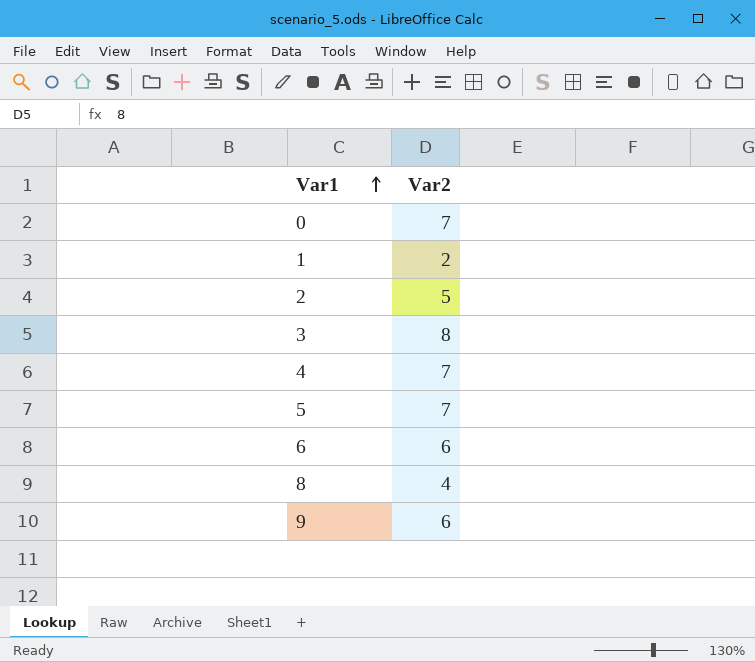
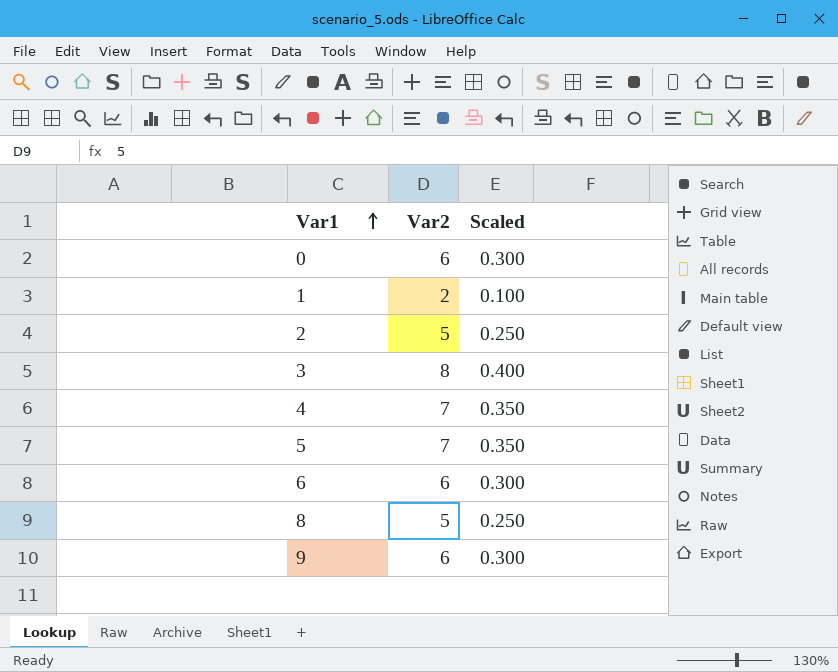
column Scaled | formula: none -> [Var2] * 0.05
0 | Var2: 7 -> 6
8 | Var2: 4 -> 5

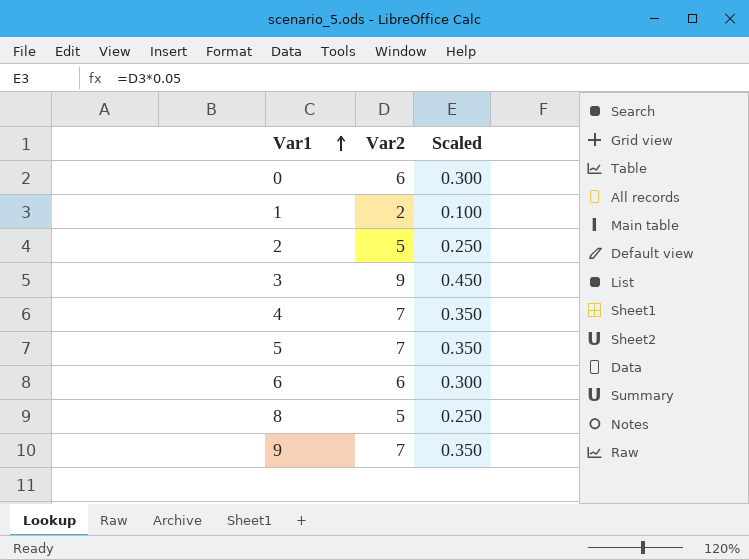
3 | Var2: 8 -> 9
3 | Scaled: 0.400 -> 0.450
9 | Var2: 6 -> 7
9 | Scaled: 0.300 -> 0.350

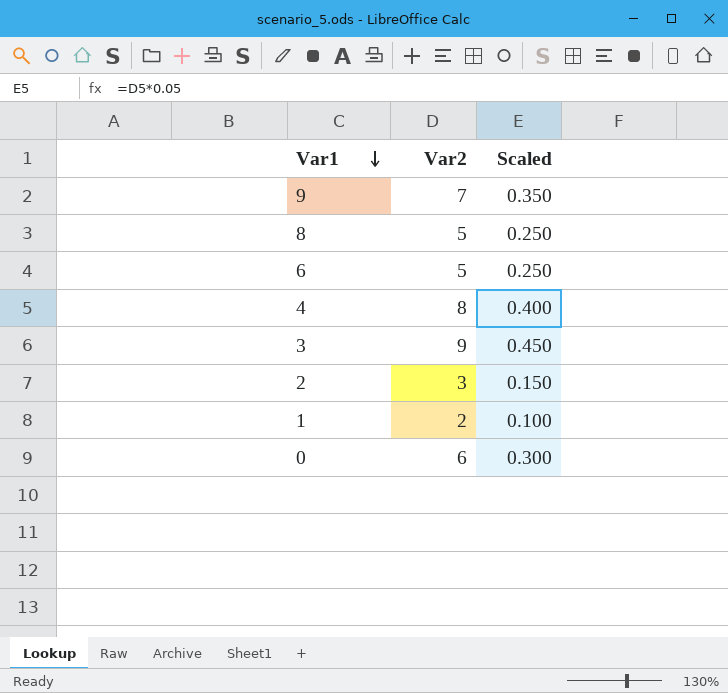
row order: Var1 ascending -> Var1 descending
row 5: 7 | 0.350 -> none
6 | Var2: 6 -> 5
6 | Scaled: 0.300 -> 0.250
4 | Var2: 7 -> 8
4 | Scaled: 0.350 -> 0.400
2 | Var2: 5 -> 3
2 | Scaled: 0.250 -> 0.150

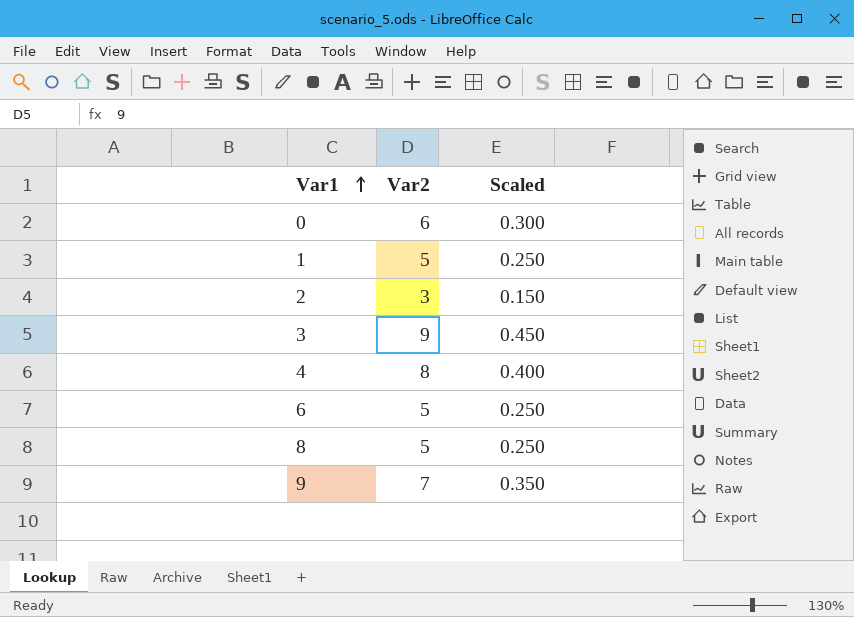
row order: Var1 descending -> Var1 ascending
1 | Var2: 2 -> 5
1 | Scaled: 0.100 -> 0.250

